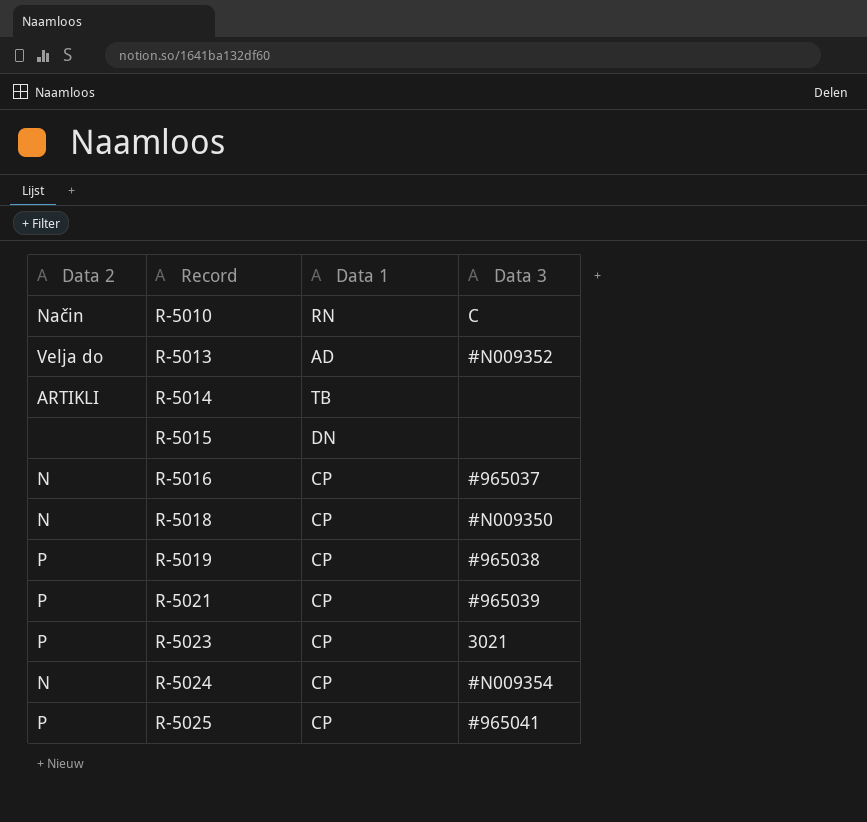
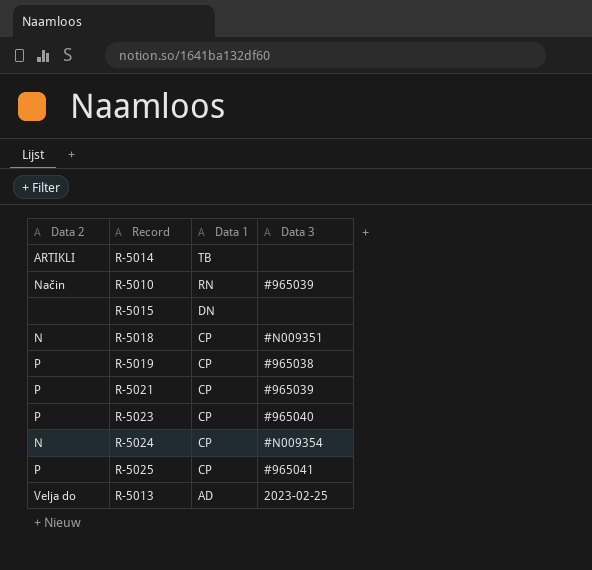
row order: Record ascending -> Data 1 descending
row R-5016: N | CP | #965037 -> none
R-5010 | Data 3: C -> #965039
R-5018 | Data 3: #N009350 -> #N009351
R-5023 | Data 3: 3021 -> #965040
R-5013 | Data 3: #N009352 -> 2023-02-25

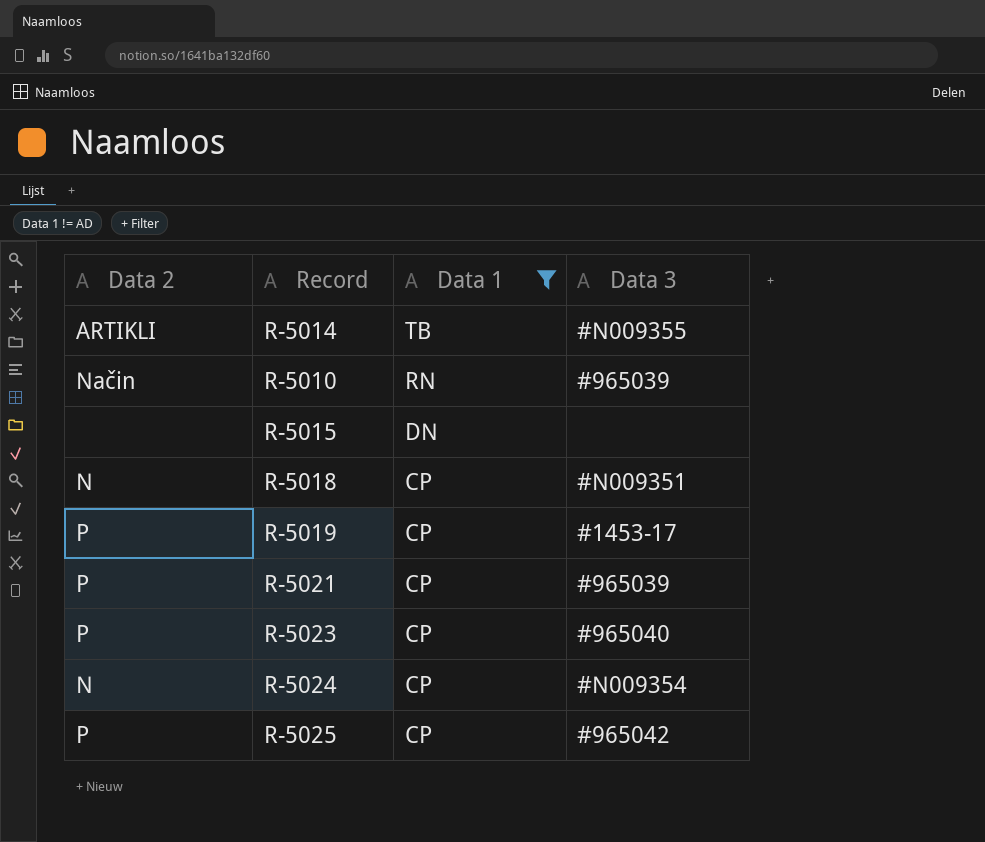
filter: none -> Data 1 != AD
R-5014 | Data 3: none -> #N009355
R-5019 | Data 3: #965038 -> #1453-17
R-5025 | Data 3: #965041 -> #965042

